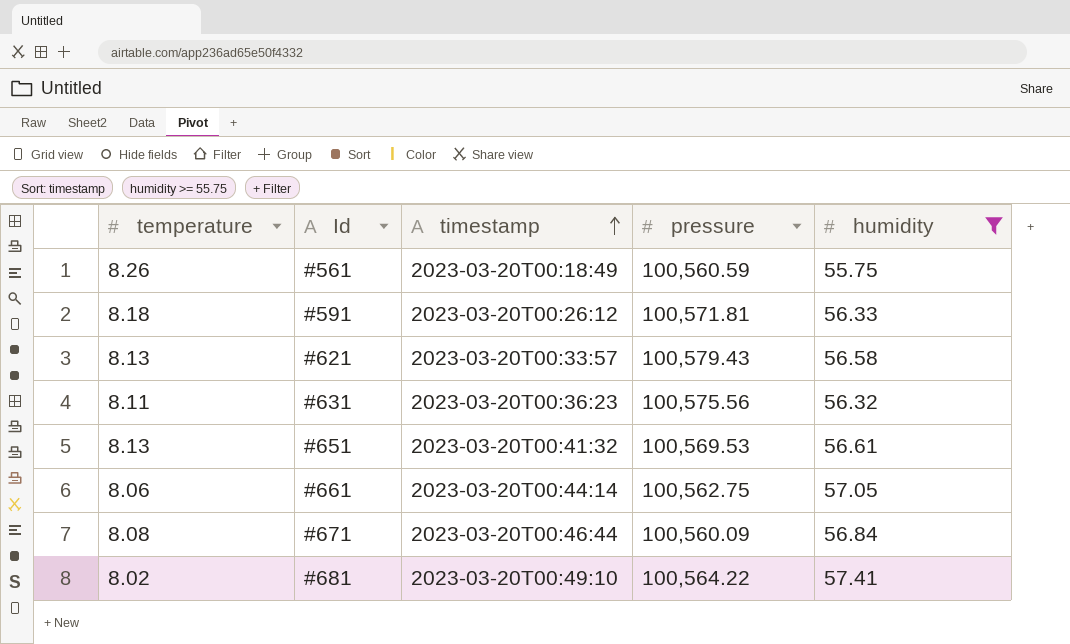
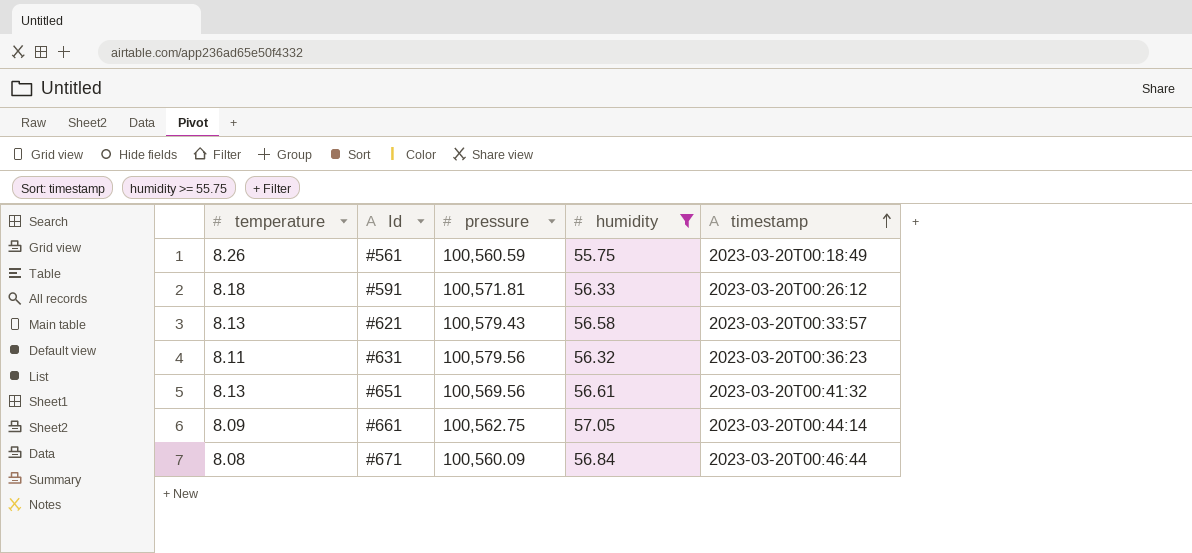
column timestamp | position: 3 -> 5
row #681: 8.02 | 2023-03-20T00:49:10 | 100,564.22 | 57.41 -> none
#631 | pressure: 100,575.56 -> 100,579.56
#651 | pressure: 100,569.53 -> 100,569.56
#661 | temperature: 8.06 -> 8.09

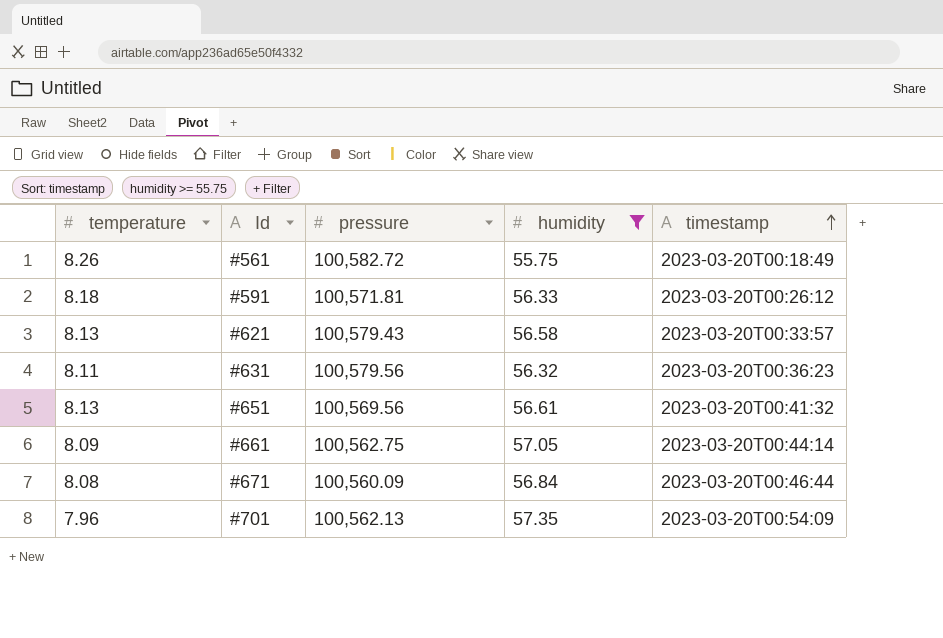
#561 | pressure: 100,560.59 -> 100,582.72
row #701: none -> 7.96 | 100,562.13 | 57.35 | 2023-03-20T00:54:09

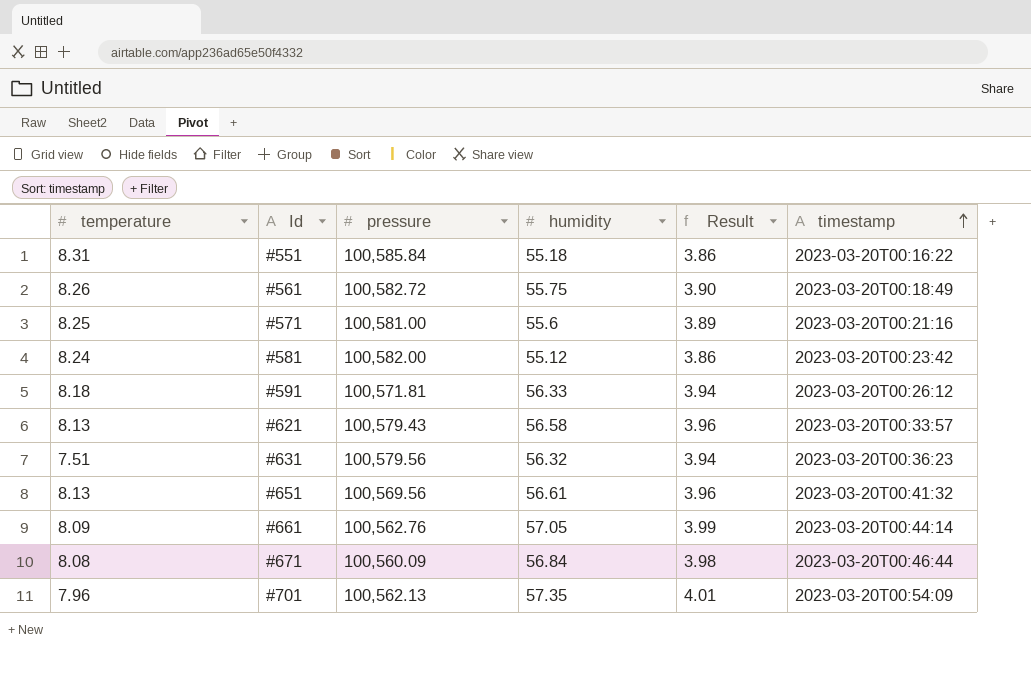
filter: humidity >= 55.75 -> none
column Result | formula: none -> [humidity] * 0.07
#631 | temperature: 8.11 -> 7.51
#661 | pressure: 100,562.75 -> 100,562.76

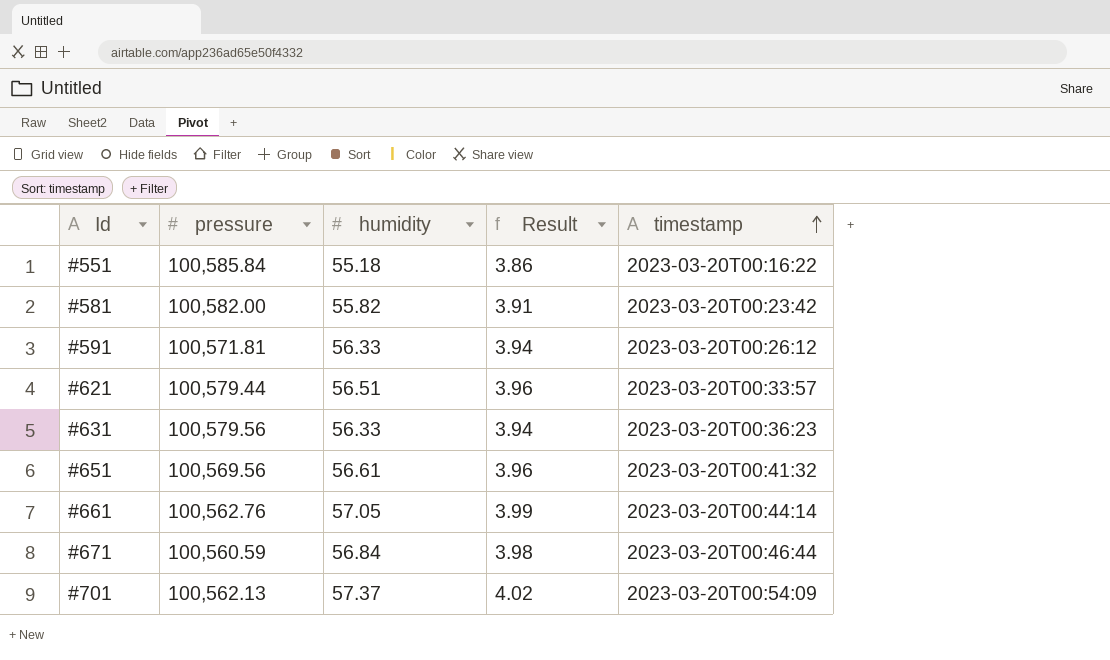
column temperature | position: 1 -> none
row #561: 8.26 | 100,582.72 | 55.75 | 3.90 | 2023-03-20T00:18:49 -> none
row #571: 8.25 | 100,581.00 | 55.6 | 3.89 | 2023-03-20T00:21:16 -> none
#581 | humidity: 55.12 -> 55.82
#581 | Result: 3.86 -> 3.91
#621 | pressure: 100,579.43 -> 100,579.44
#621 | humidity: 56.58 -> 56.51
#631 | humidity: 56.32 -> 56.33
#671 | pressure: 100,560.09 -> 100,560.59
#701 | humidity: 57.35 -> 57.37
#701 | Result: 4.01 -> 4.02

